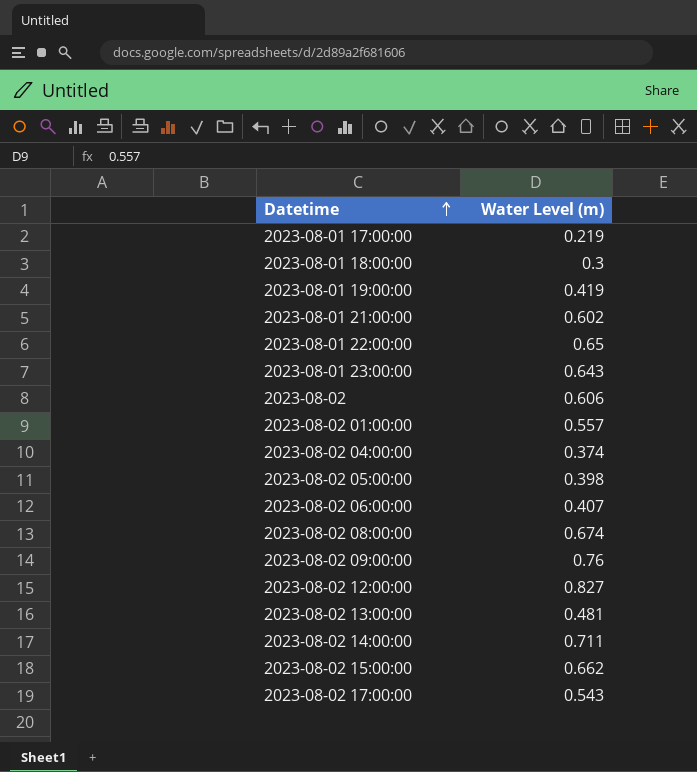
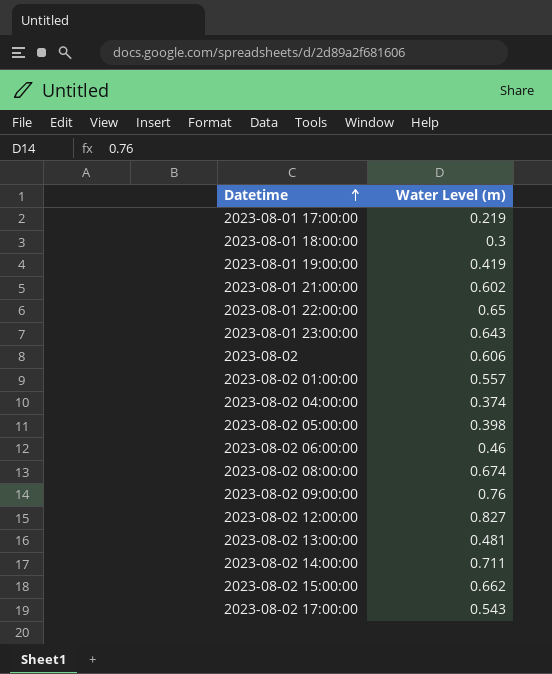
2023-08-02 06:00:00 | Water Level (m): 0.407 -> 0.46

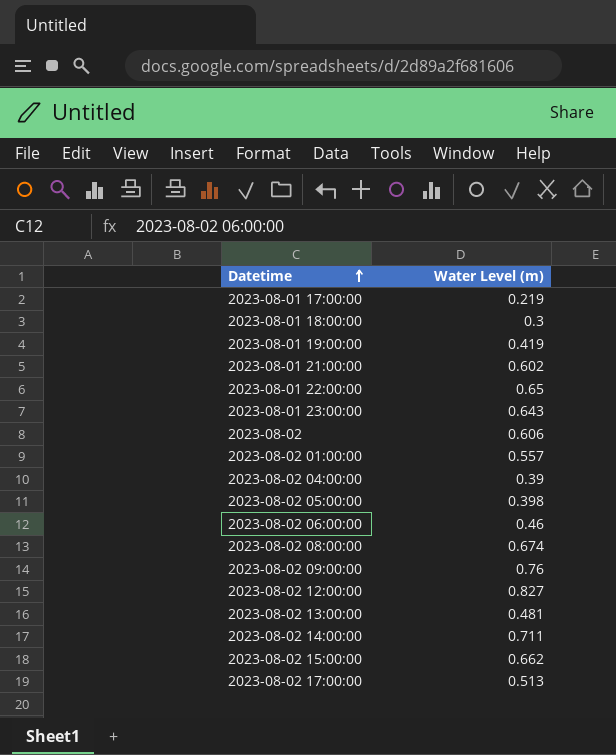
2023-08-02 04:00:00 | Water Level (m): 0.374 -> 0.39
2023-08-02 17:00:00 | Water Level (m): 0.543 -> 0.513

